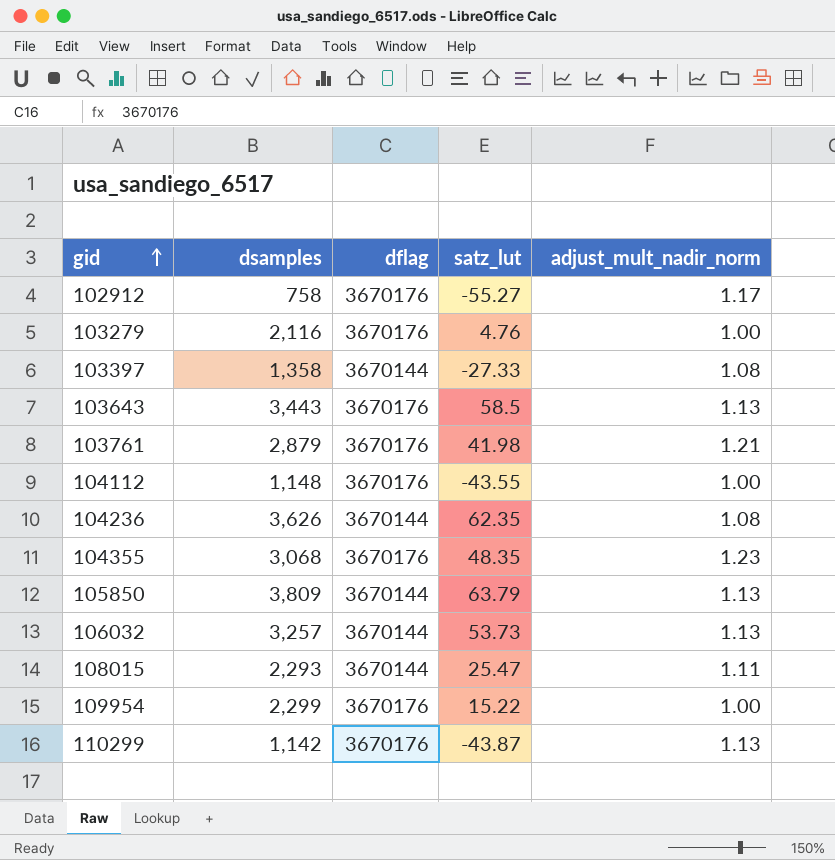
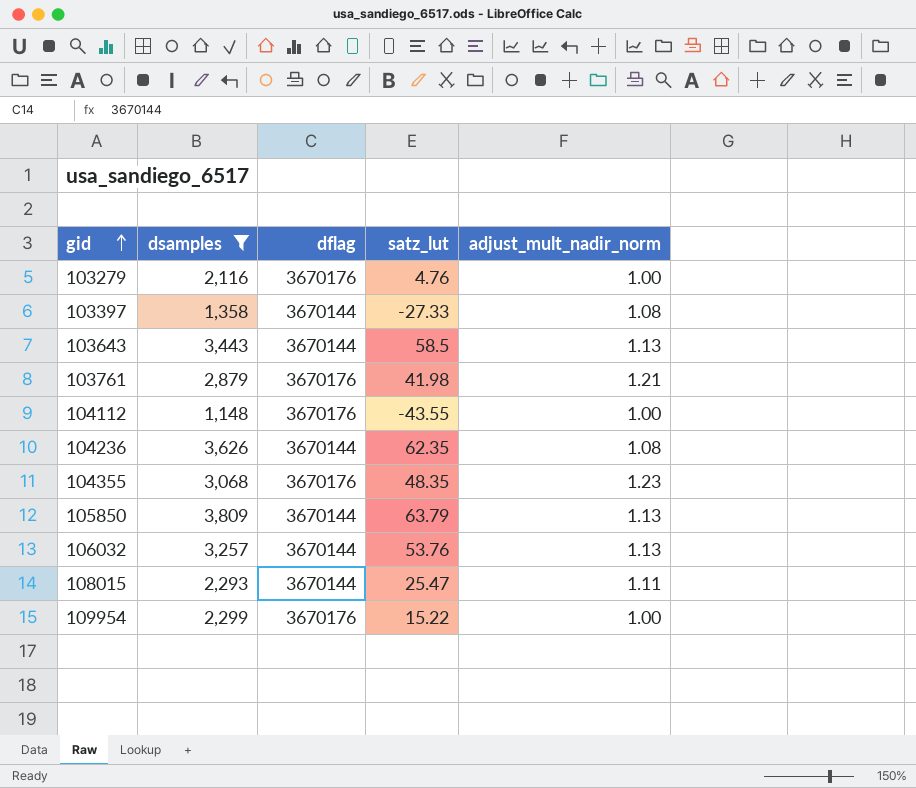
filter: none -> dsamples >= 1,148
103643 | dflag: 3670176 -> 3670144
106032 | satz_lut: 53.73 -> 53.76

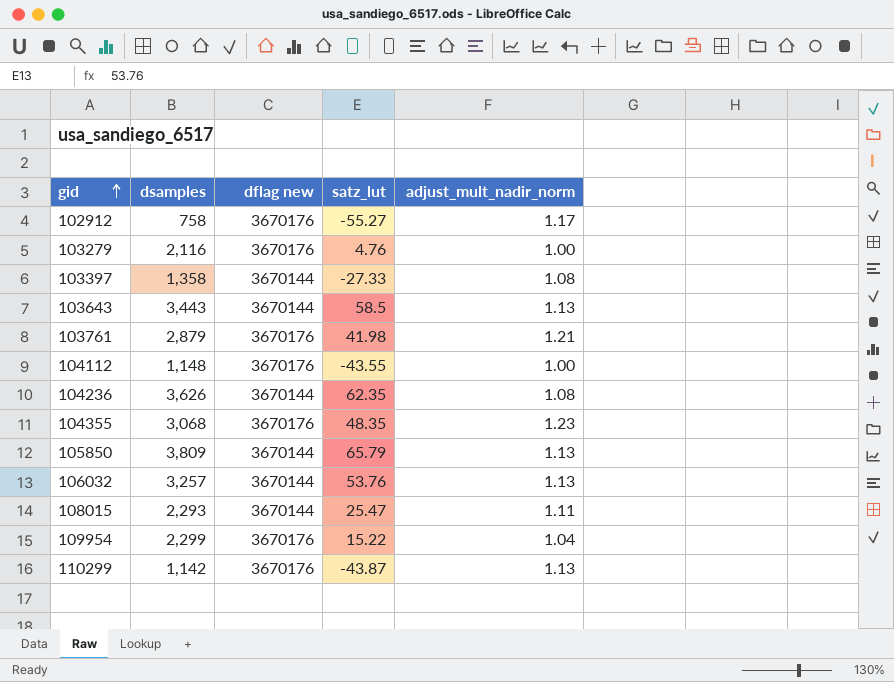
filter: dsamples >= 1,148 -> none
column name: dflag -> dflag new
105850 | satz_lut: 63.79 -> 65.79
109954 | adjust_mult_nadir_norm: 1.00 -> 1.04

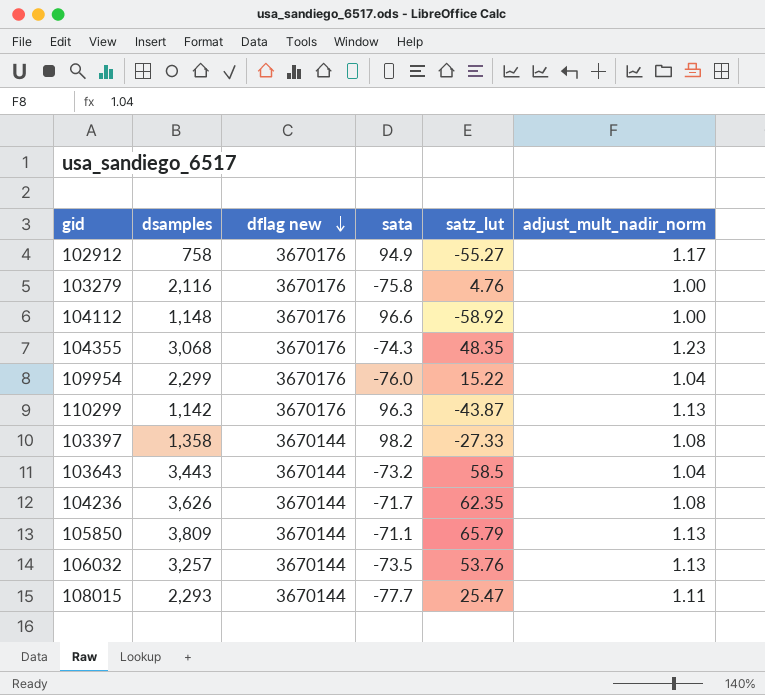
row order: gid ascending -> dflag new descending
column sata | position: none -> 4
row 103761: 2,879 | 3670176 | 41.98 | 1.21 -> none
104112 | satz_lut: -43.55 -> -58.92
103643 | adjust_mult_nadir_norm: 1.13 -> 1.04

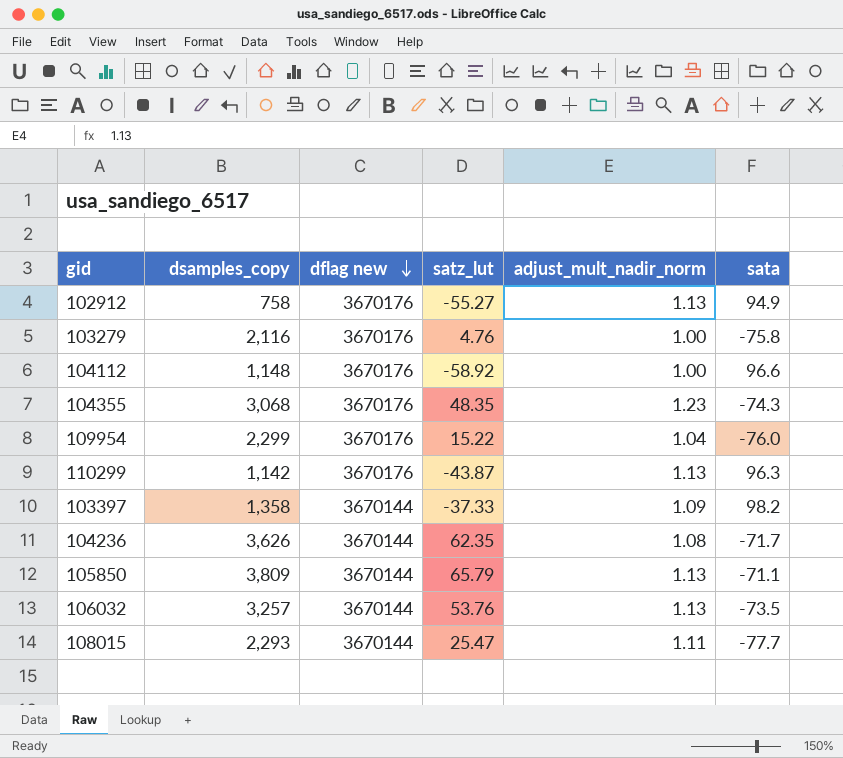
column name: dsamples -> dsamples_copy
column sata | position: 4 -> 6
row 103643: 3,443 | 3670144 | -73.2 | 58.5 | 1.04 -> none
102912 | adjust_mult_nadir_norm: 1.17 -> 1.13
103397 | satz_lut: -27.33 -> -37.33
103397 | adjust_mult_nadir_norm: 1.08 -> 1.09

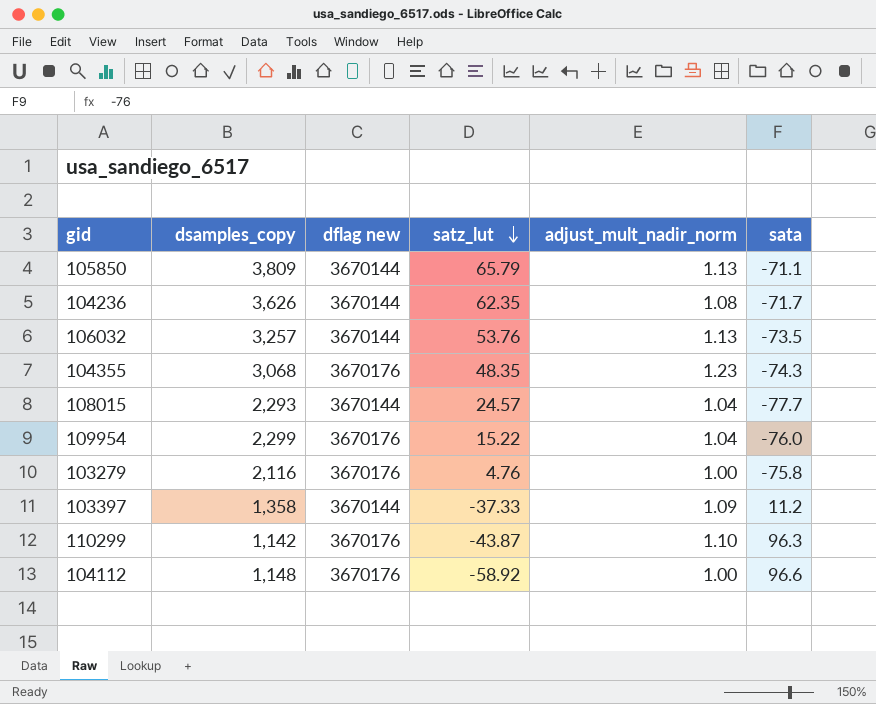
row order: dflag new descending -> satz_lut descending
row 102912: 758 | 3670176 | -55.27 | 1.13 | 94.9 -> none
108015 | satz_lut: 25.47 -> 24.57
108015 | adjust_mult_nadir_norm: 1.11 -> 1.04
103397 | sata: 98.2 -> 11.2
110299 | adjust_mult_nadir_norm: 1.13 -> 1.10

